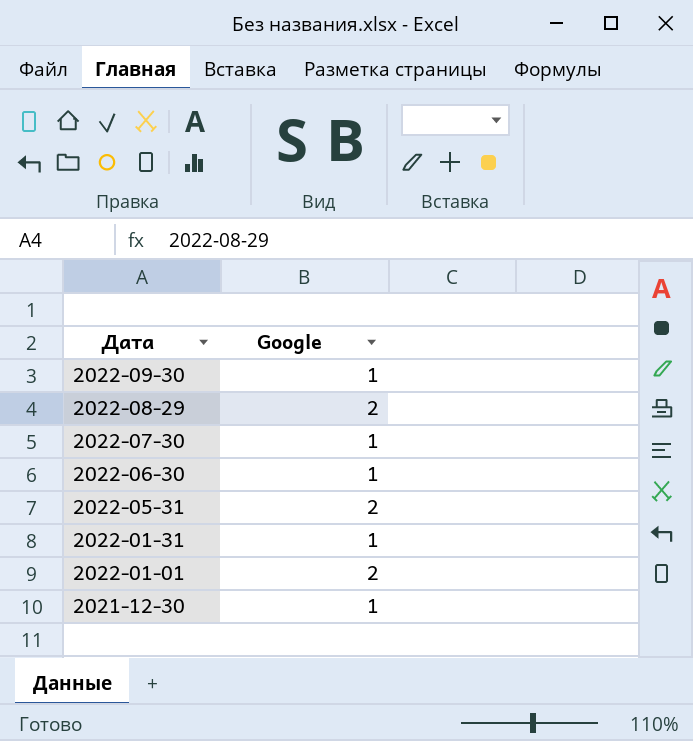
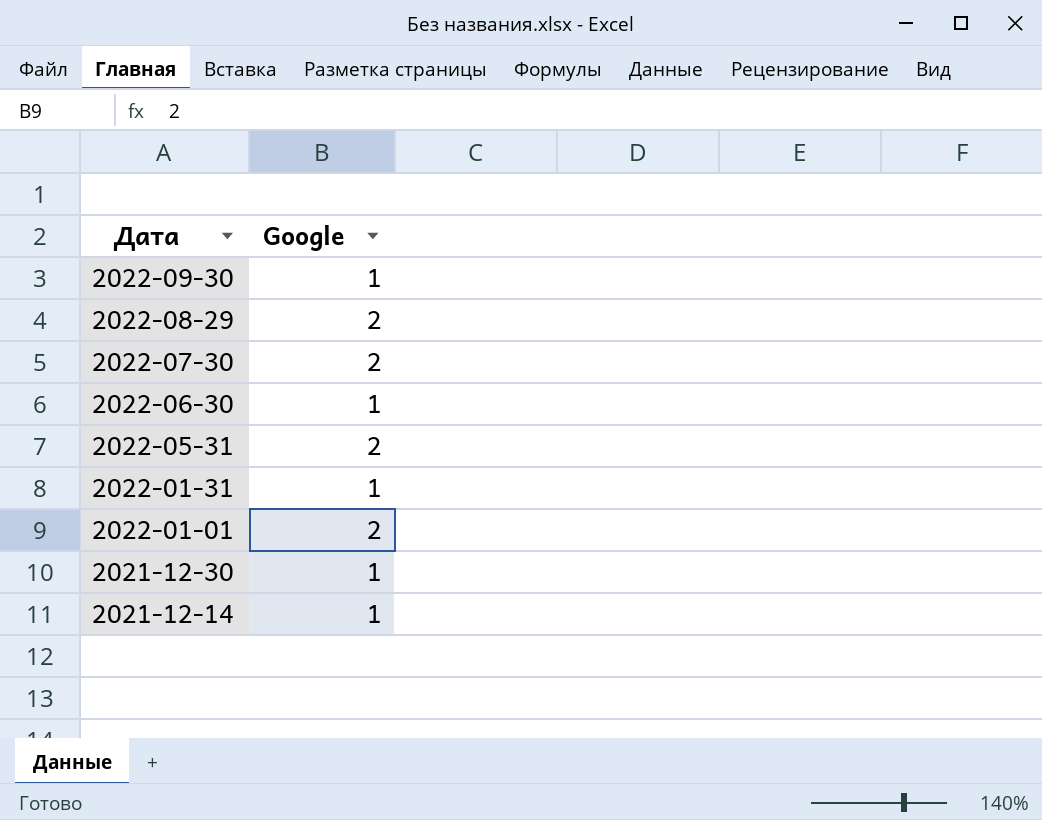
2022-07-30 | Google: 1 -> 2
row 2021-12-14: none -> 1

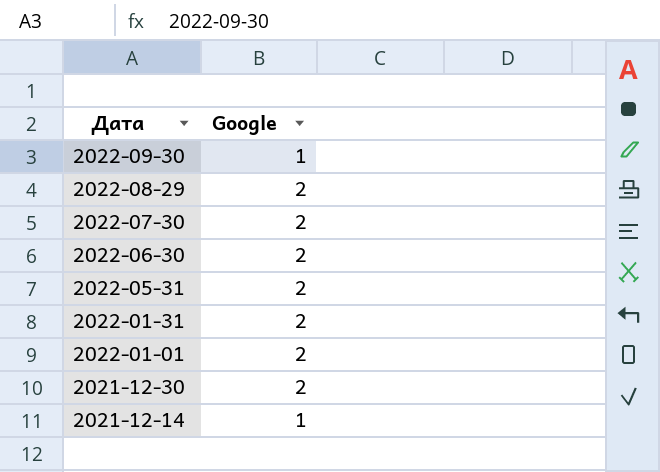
2022-06-30 | Google: 1 -> 2
2022-01-31 | Google: 1 -> 2
2021-12-30 | Google: 1 -> 2

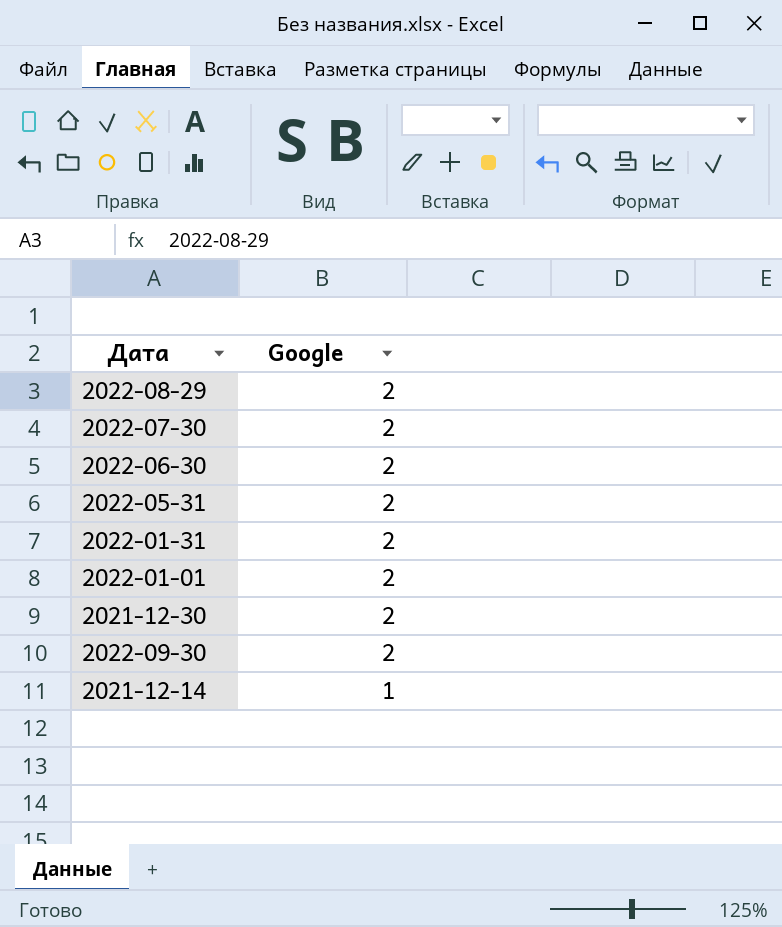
row order: Дата descending -> Google descending
2022-09-30 | Google: 1 -> 2

